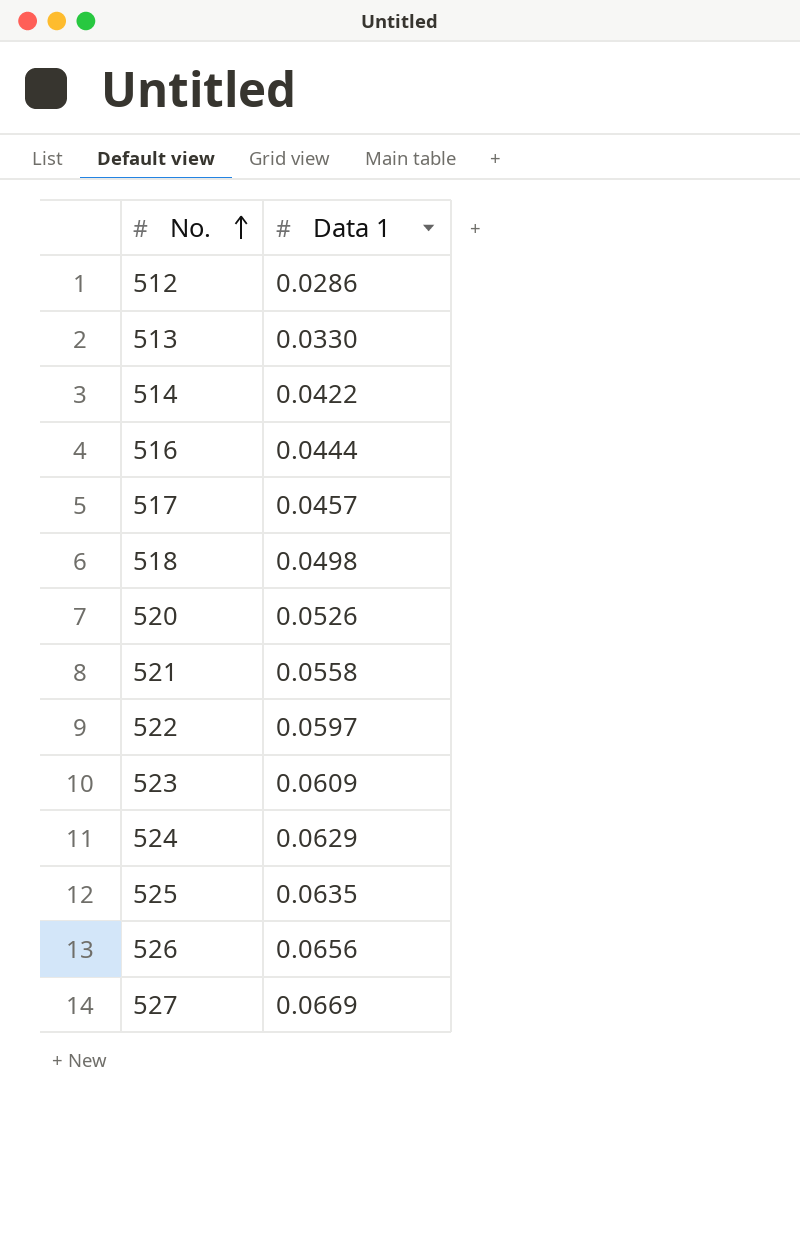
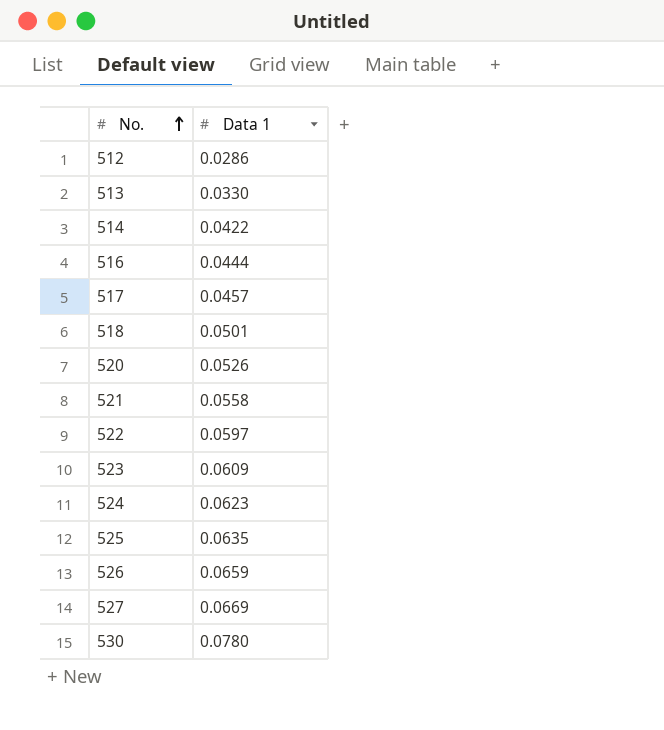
518 | Data 1: 0.0498 -> 0.0501
524 | Data 1: 0.0629 -> 0.0623
526 | Data 1: 0.0656 -> 0.0659
row 530: none -> 0.0780

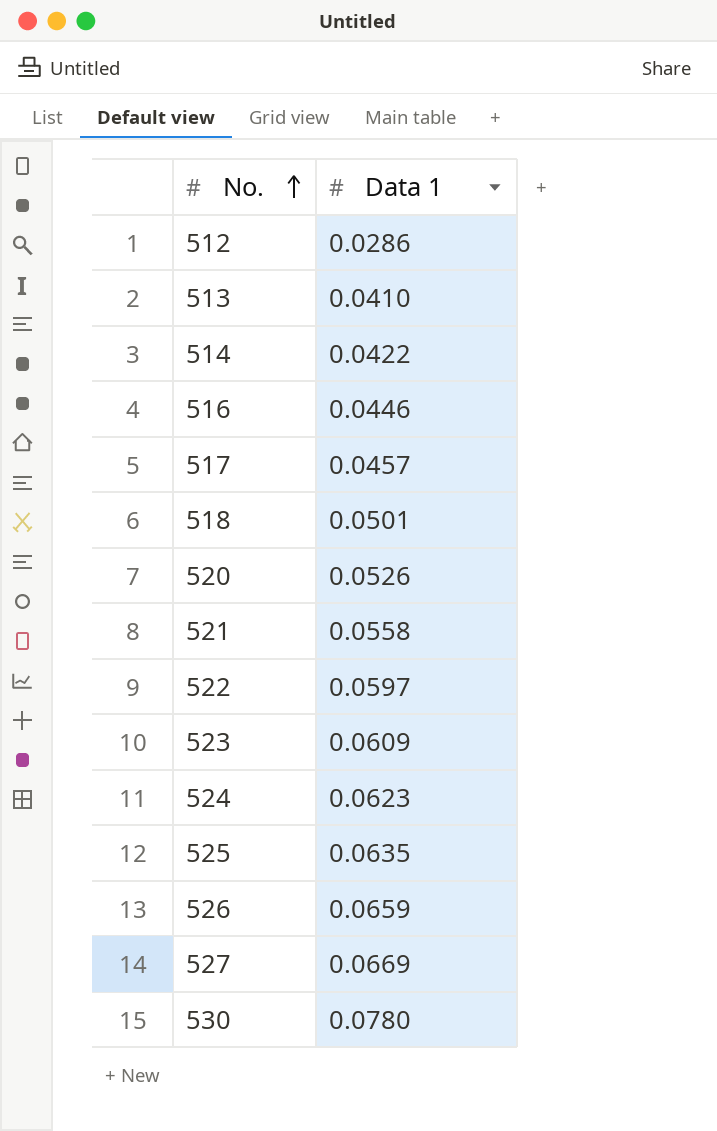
513 | Data 1: 0.0330 -> 0.0410
516 | Data 1: 0.0444 -> 0.0446

